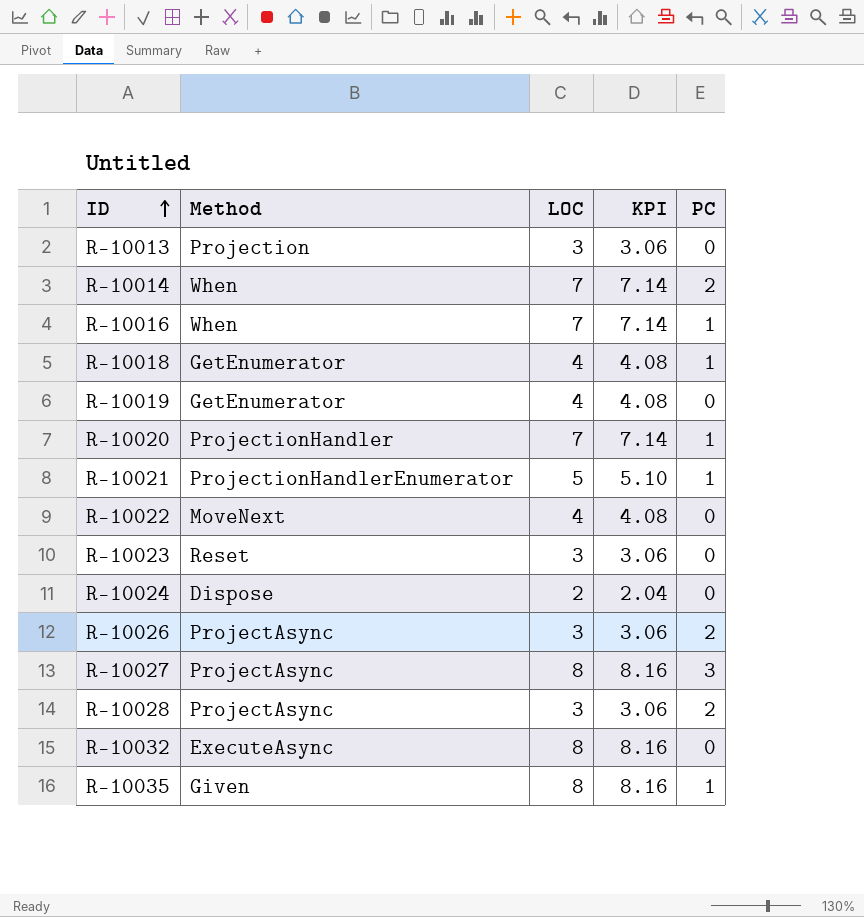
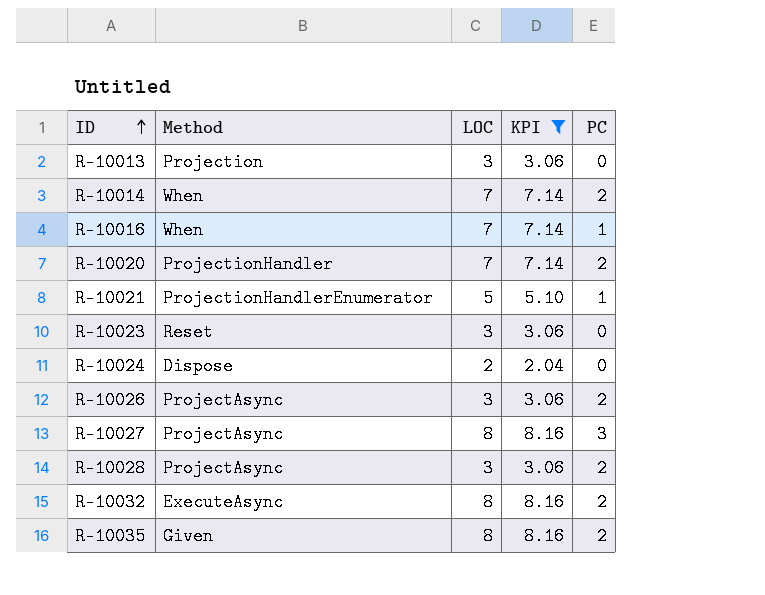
filter: none -> KPI != 4.08
R-10020 | PC: 1 -> 2
R-10032 | PC: 0 -> 2
R-10035 | PC: 1 -> 2

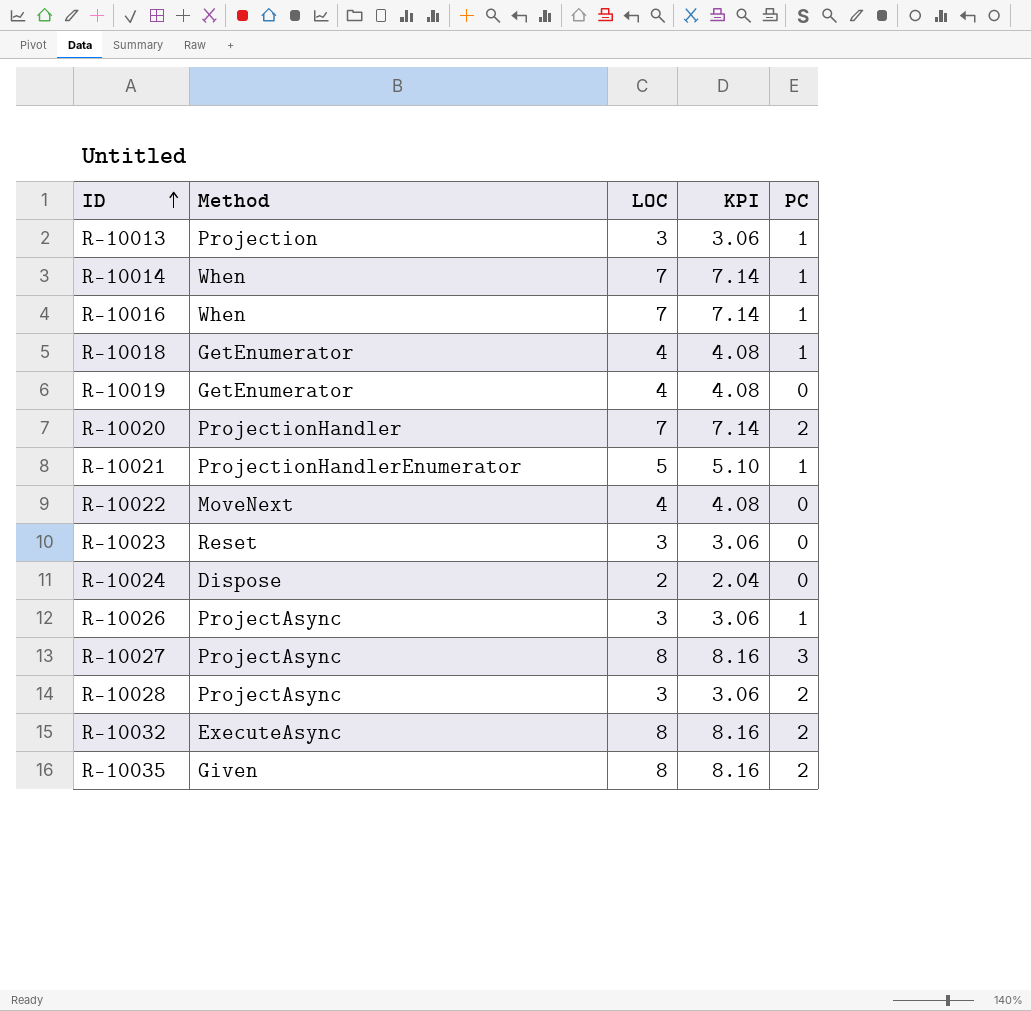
filter: KPI != 4.08 -> none
R-10013 | PC: 0 -> 1
R-10014 | PC: 2 -> 1
R-10026 | PC: 2 -> 1

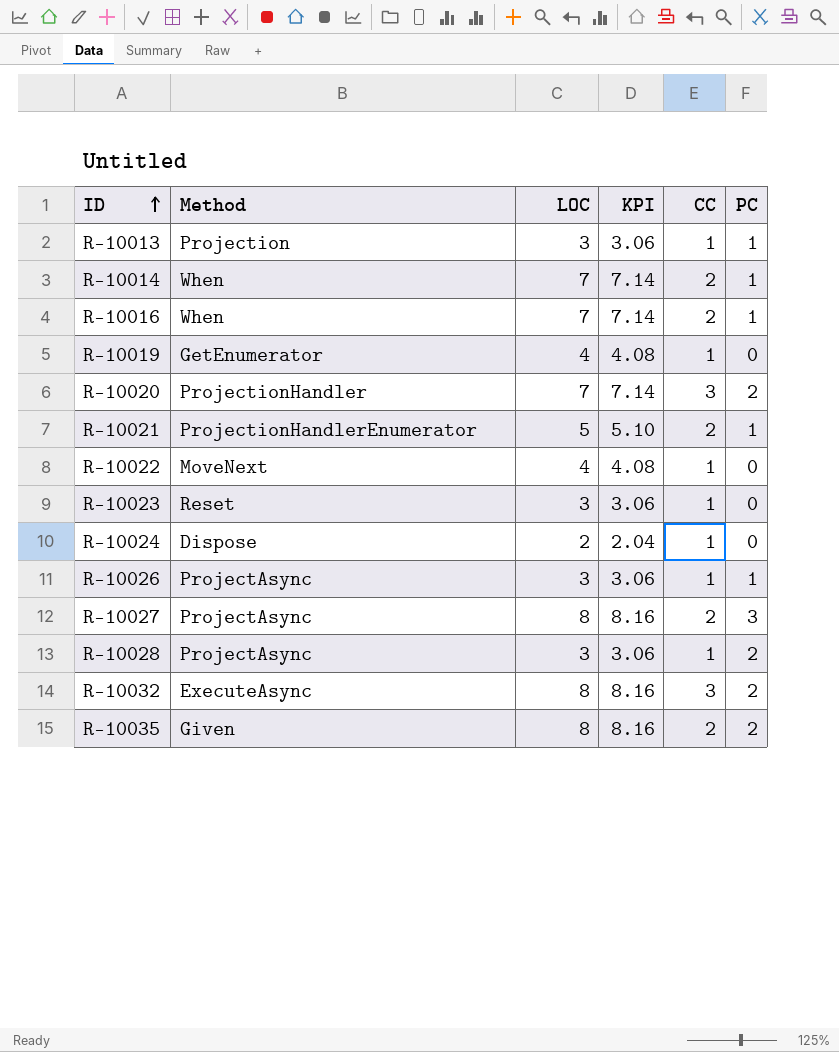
column CC | position: none -> 5
row R-10018: GetEnumerator | 4 | 4.08 | 1 -> none

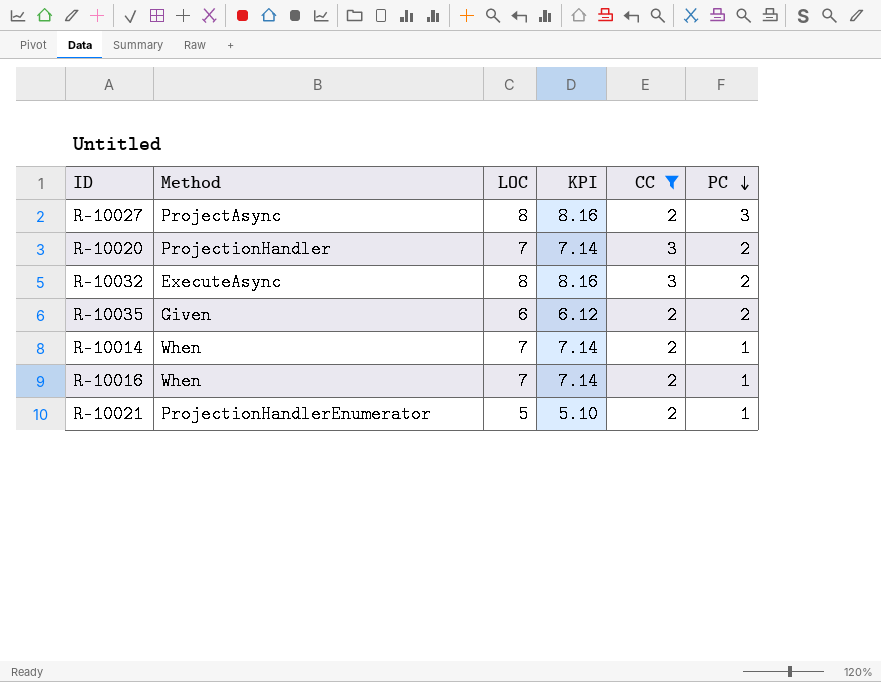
filter: none -> CC != 1
row order: ID ascending -> PC descending
R-10035 | LOC: 8 -> 6
R-10035 | KPI: 8.16 -> 6.12

